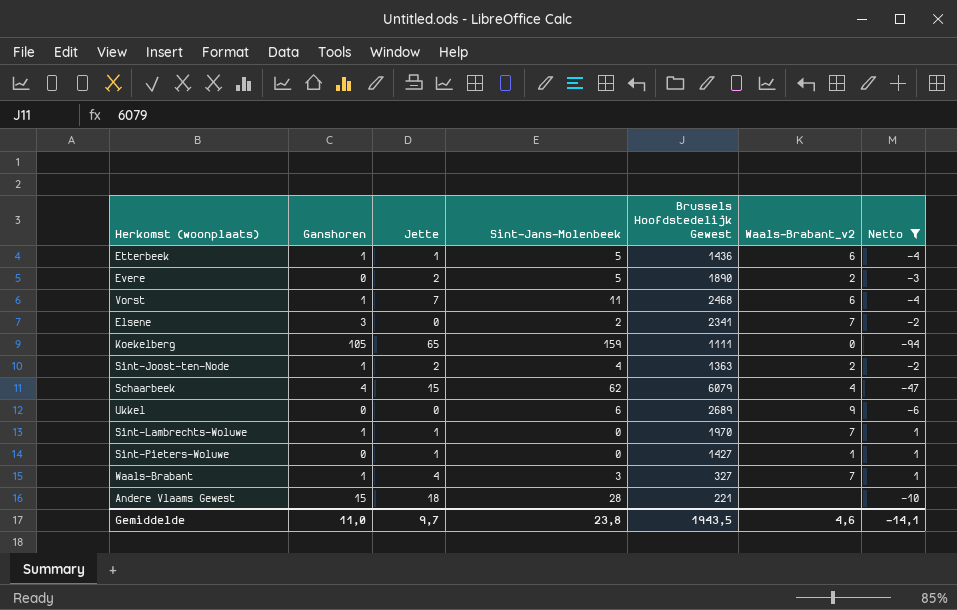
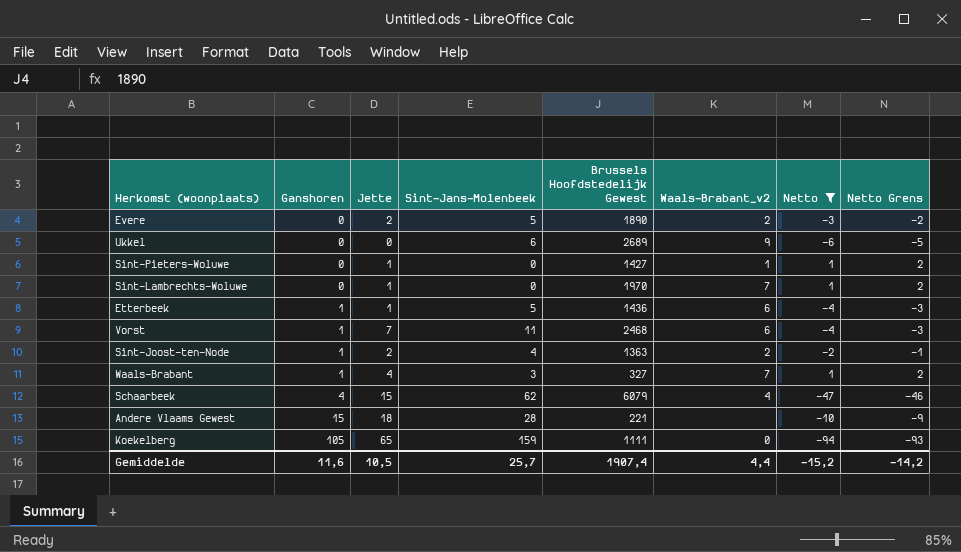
row order: none -> Ganshoren ascending
column Netto Grens | formula: none -> [Netto] + 1
row Elsene: 3 | 0 | 2 | 2341 | 7 | -2 -> none
Sint-Lambrechts-Woluwe | Ganshoren: 1 -> 0
Gemiddelde | Ganshoren: 11,0 -> 11,6
Gemiddelde | Jette: 9,7 -> 10,5
Gemiddelde | Sint-Jans-Molenbeek: 23,8 -> 25,7
Gemiddelde | Brussels Hoofdstedelijk Gewest: 1943,5 -> 1907,4
Gemiddelde | Waals-Brabant_v2: 4,6 -> 4,4
Gemiddelde | Netto: -14,1 -> -15,2

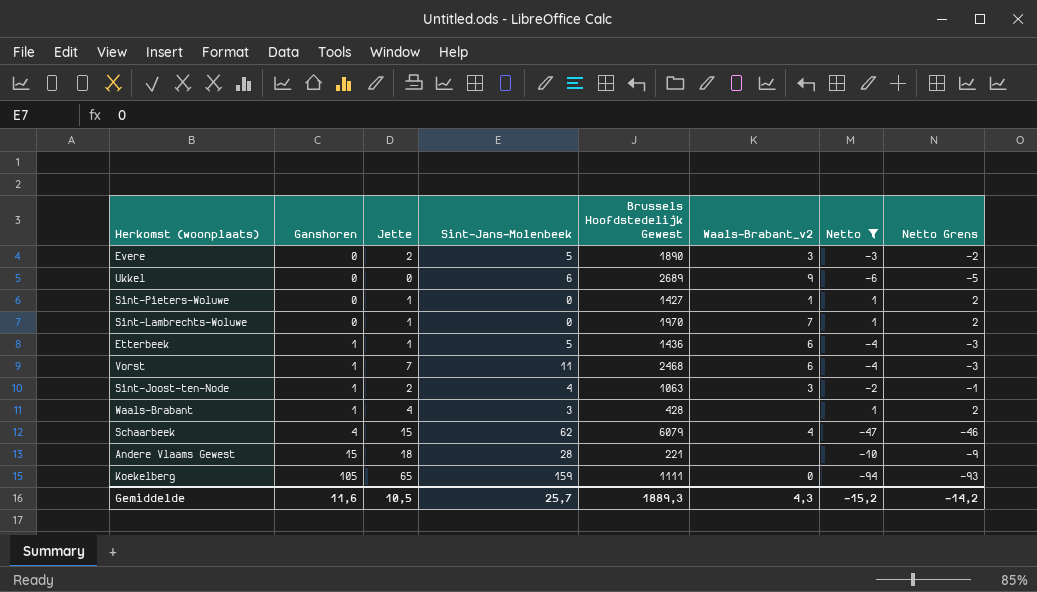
Evere | Waals-Brabant_v2: 2 -> 3
Sint-Joost-ten-Node | Brussels Hoofdstedelijk Gewest: 1363 -> 1063
Sint-Joost-ten-Node | Waals-Brabant_v2: 2 -> 3
Waals-Brabant | Brussels Hoofdstedelijk Gewest: 327 -> 428
Waals-Brabant | Waals-Brabant_v2: 7 -> none
Gemiddelde | Brussels Hoofdstedelijk Gewest: 1907,4 -> 1889,3
Gemiddelde | Waals-Brabant_v2: 4,4 -> 4,3

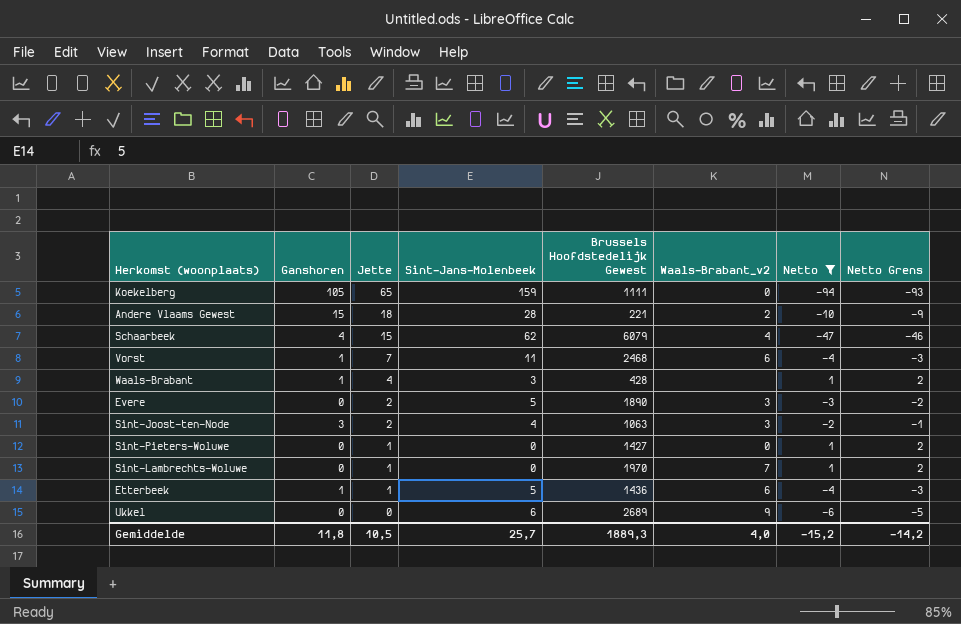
row order: Ganshoren ascending -> Jette descending
Andere Vlaams Gewest | Waals-Brabant_v2: none -> 2
Sint-Joost-ten-Node | Ganshoren: 1 -> 3
Sint-Pieters-Woluwe | Waals-Brabant_v2: 1 -> 0
Gemiddelde | Ganshoren: 11,6 -> 11,8
Gemiddelde | Waals-Brabant_v2: 4,3 -> 4,0

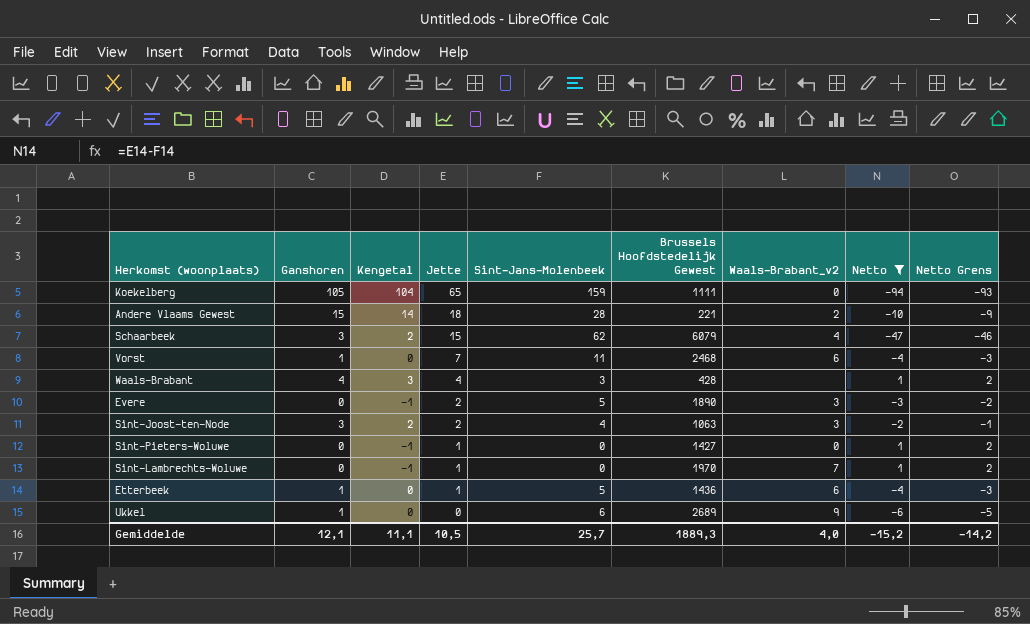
column Kengetal | formula: none -> [Ganshoren] - 1
Schaarbeek | Ganshoren: 4 -> 3
Waals-Brabant | Ganshoren: 1 -> 4
Ukkel | Ganshoren: 0 -> 1
Gemiddelde | Ganshoren: 11,8 -> 12,1

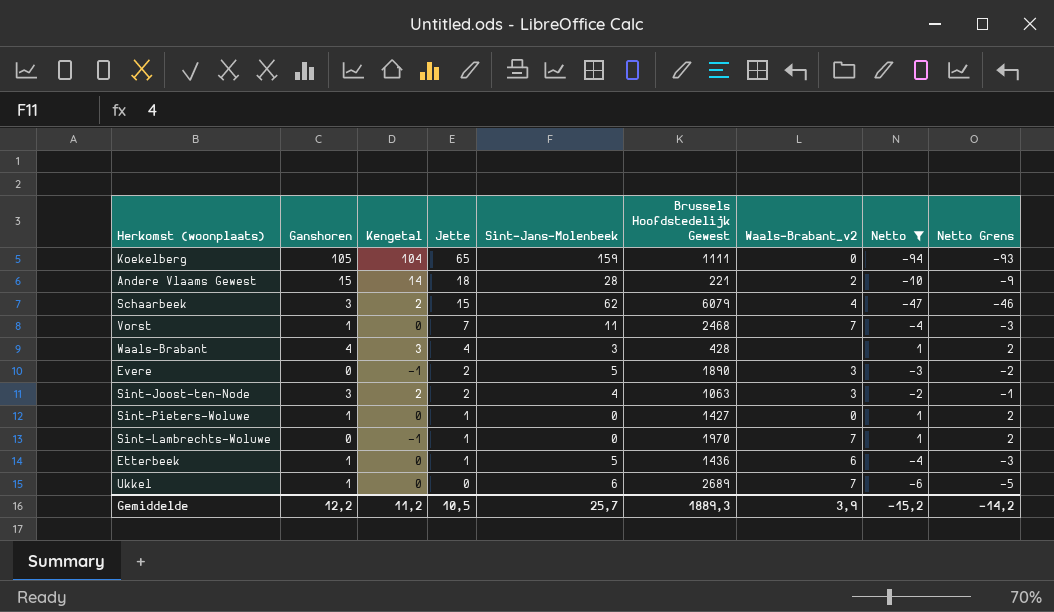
Vorst | Waals-Brabant_v2: 6 -> 7
Sint-Pieters-Woluwe | Ganshoren: 0 -> 1
Sint-Pieters-Woluwe | Kengetal: -1 -> 0
Ukkel | Waals-Brabant_v2: 9 -> 7
Gemiddelde | Ganshoren: 12,1 -> 12,2
Gemiddelde | Kengetal: 11,1 -> 11,2
Gemiddelde | Waals-Brabant_v2: 4,0 -> 3,9

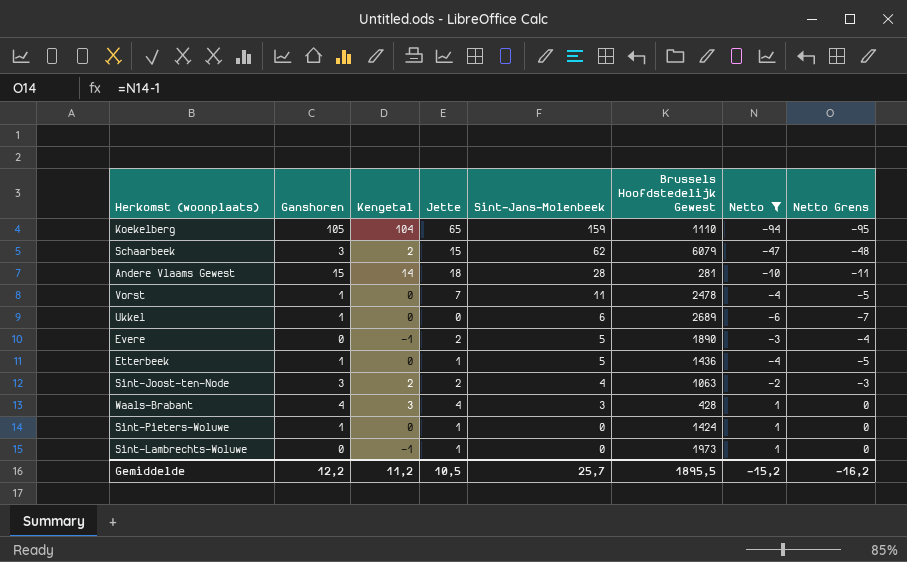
row order: Jette descending -> Sint-Jans-Molenbeek descending
column Waals-Brabant_v2 | position: 7 -> none
column Netto Grens | formula: [Netto] + 1 -> [Netto] - 1
Koekelberg | Brussels Hoofdstedelijk Gewest: 1111 -> 1110
Andere Vlaams Gewest | Brussels Hoofdstedelijk Gewest: 221 -> 281
Vorst | Brussels Hoofdstedelijk Gewest: 2468 -> 2478
Sint-Pieters-Woluwe | Brussels Hoofdstedelijk Gewest: 1427 -> 1424
Sint-Lambrechts-Woluwe | Brussels Hoofdstedelijk Gewest: 1970 -> 1973
Gemiddelde | Brussels Hoofdstedelijk Gewest: 1889,3 -> 1895,5
Gemiddelde | Netto Grens: -14,2 -> -16,2

